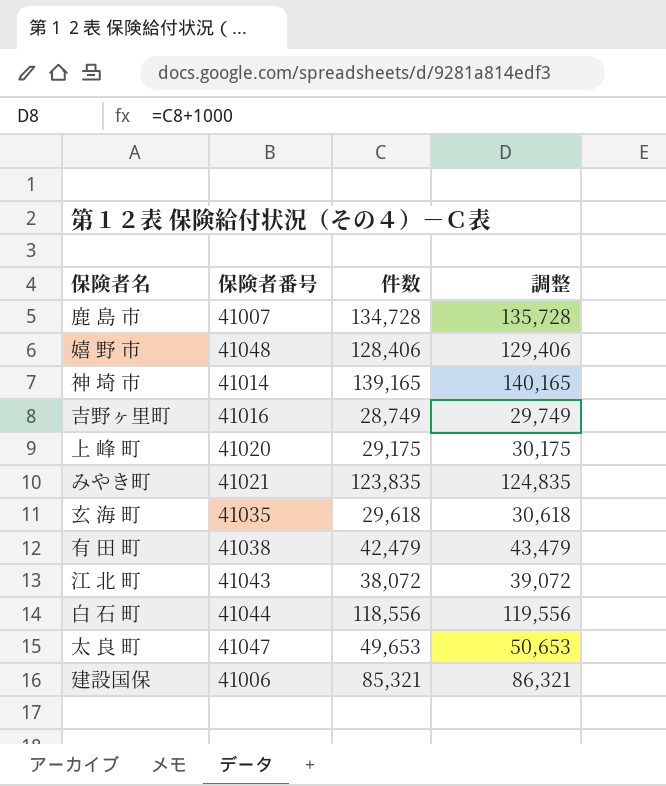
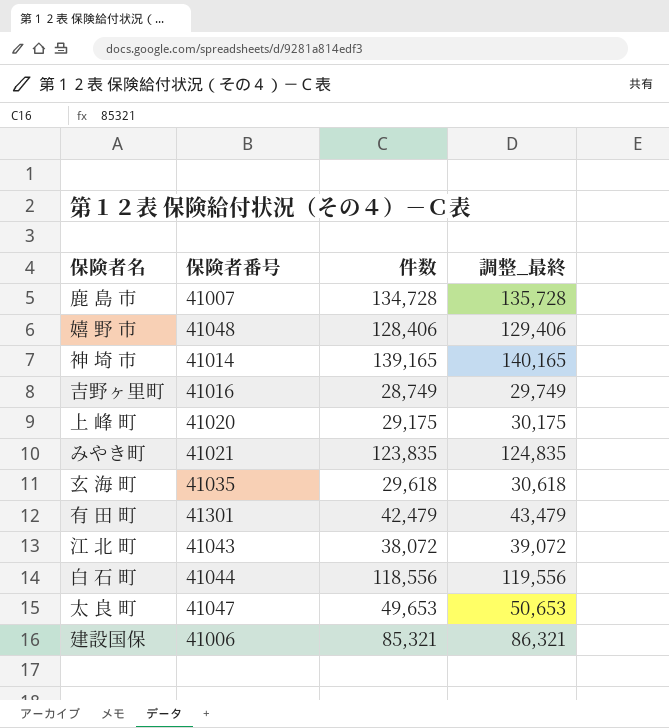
column name: 調整 -> 調整_最終
有 田 町 | 保険者番号: 41038 -> 41301

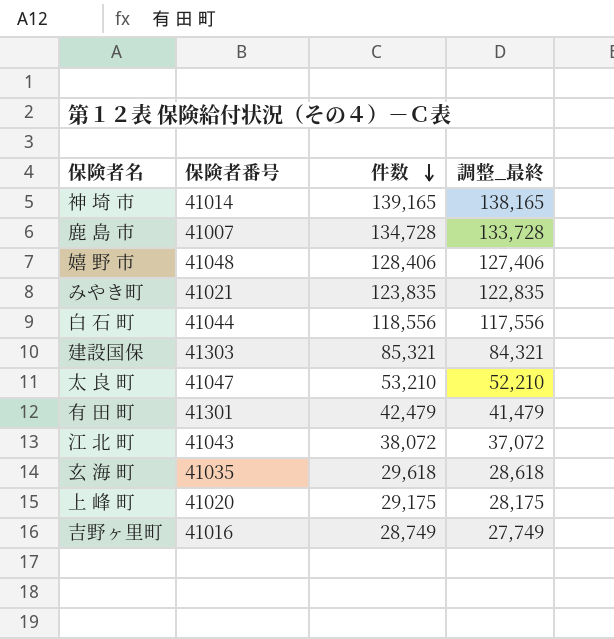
row order: none -> 件数 descending
column 調整_最終 | formula: [件数] + 1000 -> [件数] - 1000
建設国保 | 保険者番号: 41006 -> 41303
太 良 町 | 件数: 49,653 -> 53,210

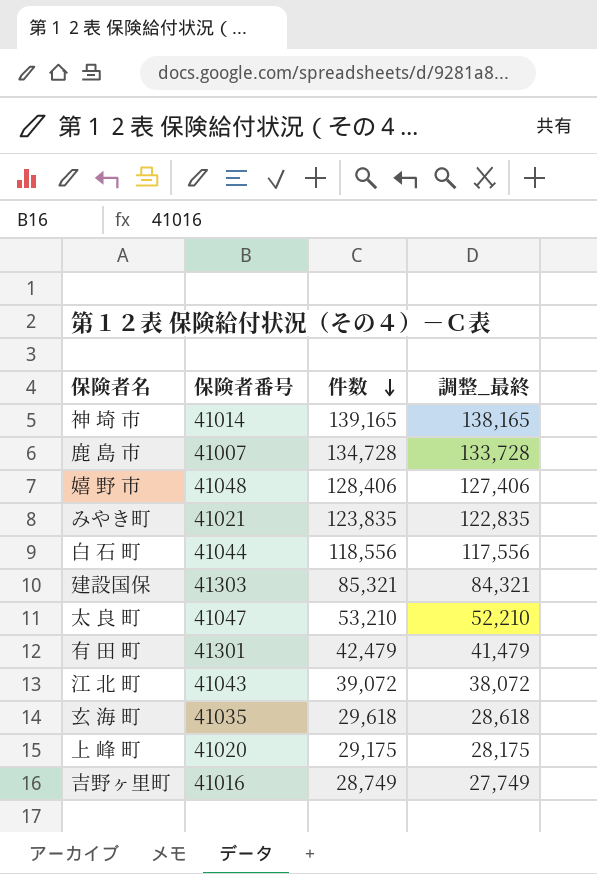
江 北 町 | 件数: 38,072 -> 39,072
江 北 町 | 調整_最終: 37,072 -> 38,072

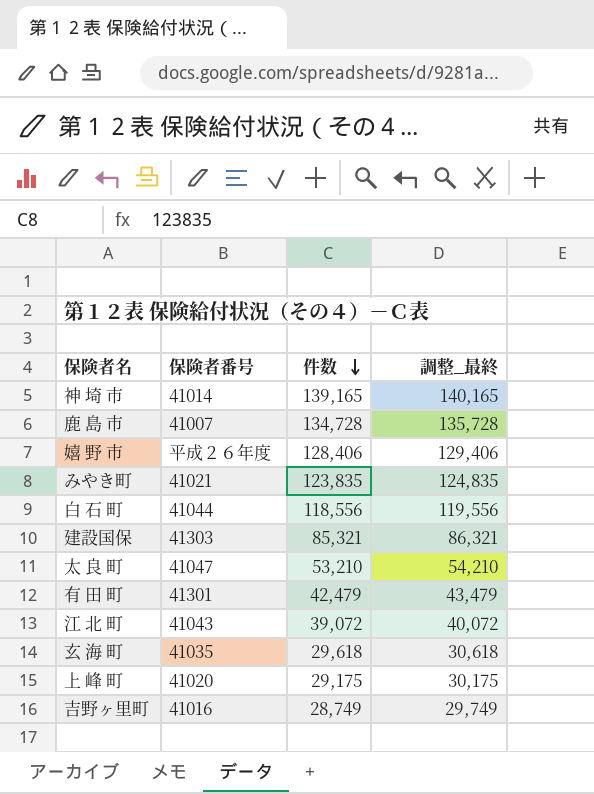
column 調整_最終 | formula: [件数] - 1000 -> [件数] + 1000
嬉 野 市 | 保険者番号: 41048 -> 平成２６年度

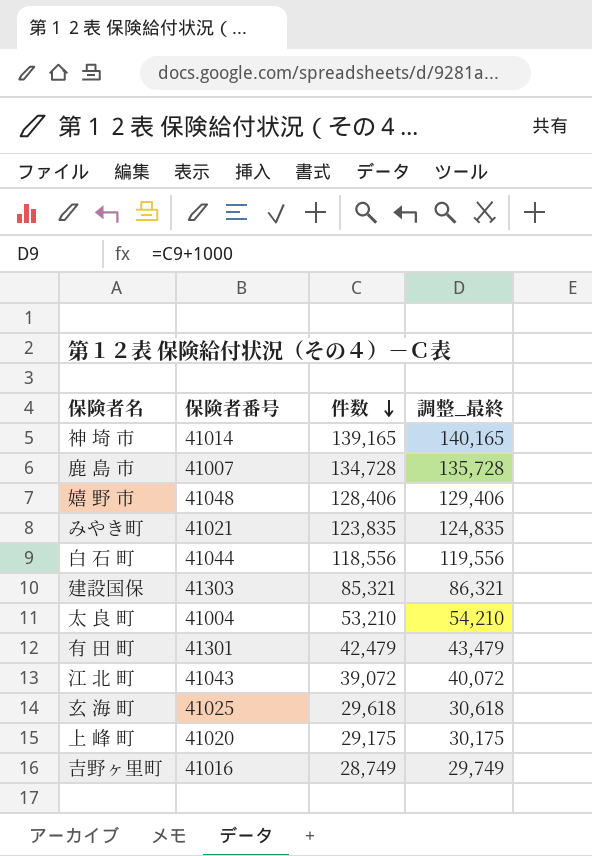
嬉 野 市 | 保険者番号: 平成２６年度 -> 41048
太 良 町 | 保険者番号: 41047 -> 41004
玄 海 町 | 保険者番号: 41035 -> 41025

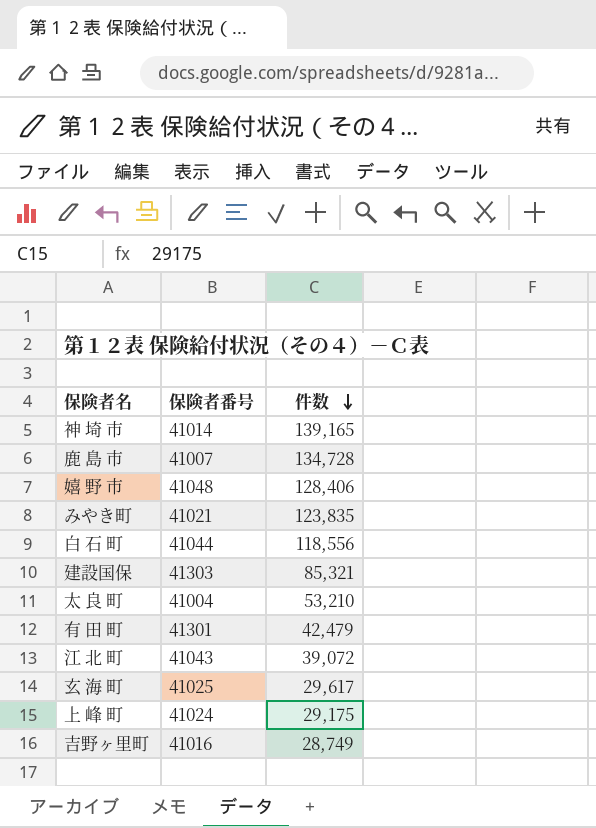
column 調整_最終 | formula: [件数] + 1000 -> none
玄 海 町 | 件数: 29,618 -> 29,617
上 峰 町 | 保険者番号: 41020 -> 41024

